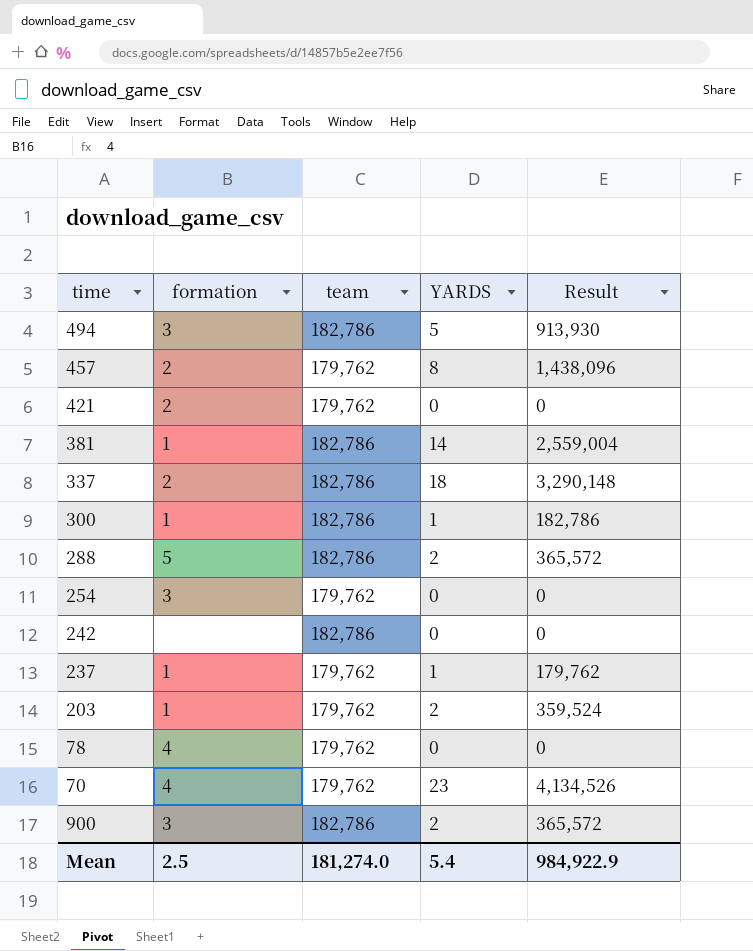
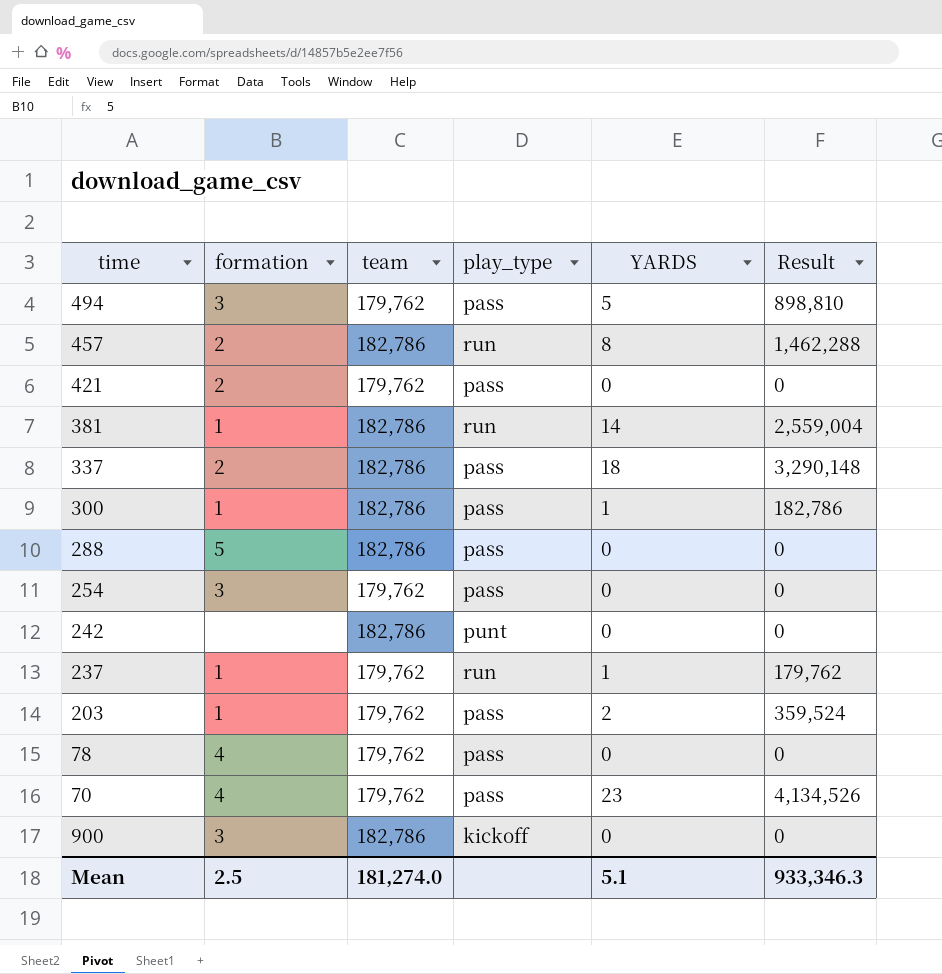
column play_type | position: none -> 4
494 | team: 182,786 -> 179,762
494 | Result: 913,930 -> 898,810
457 | team: 179,762 -> 182,786
457 | Result: 1,438,096 -> 1,462,288
288 | YARDS: 2 -> 0
288 | Result: 365,572 -> 0
900 | YARDS: 2 -> 0
900 | Result: 365,572 -> 0
Mean | YARDS: 5.4 -> 5.1
Mean | Result: 984,922.9 -> 933,346.3

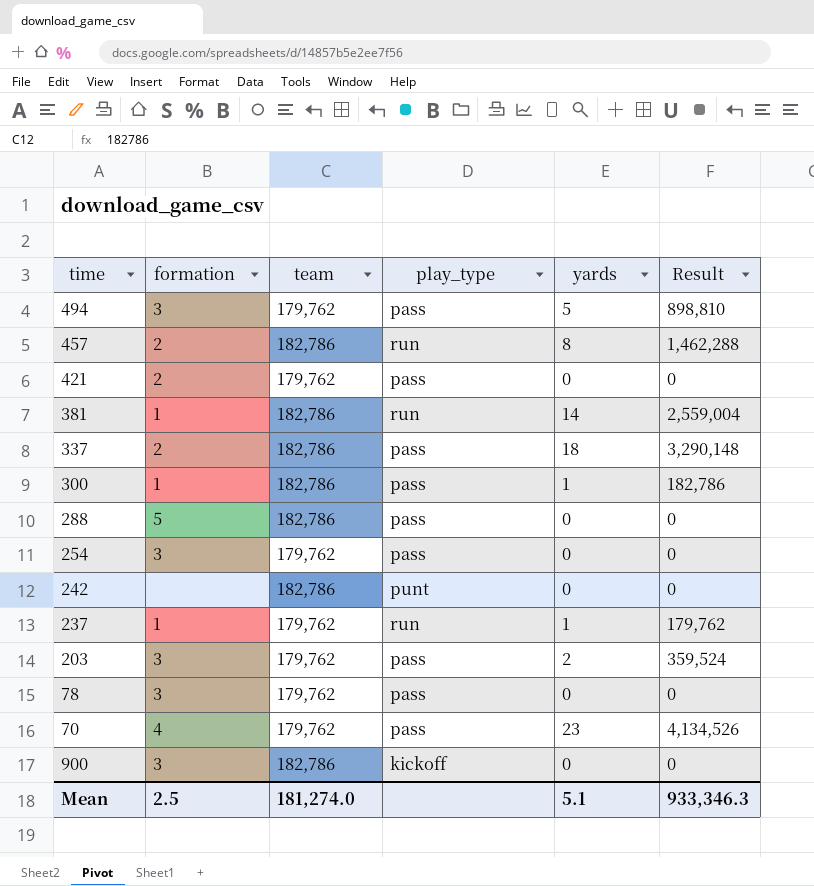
column name: YARDS -> yards
203 | formation: 1 -> 3
78 | formation: 4 -> 3

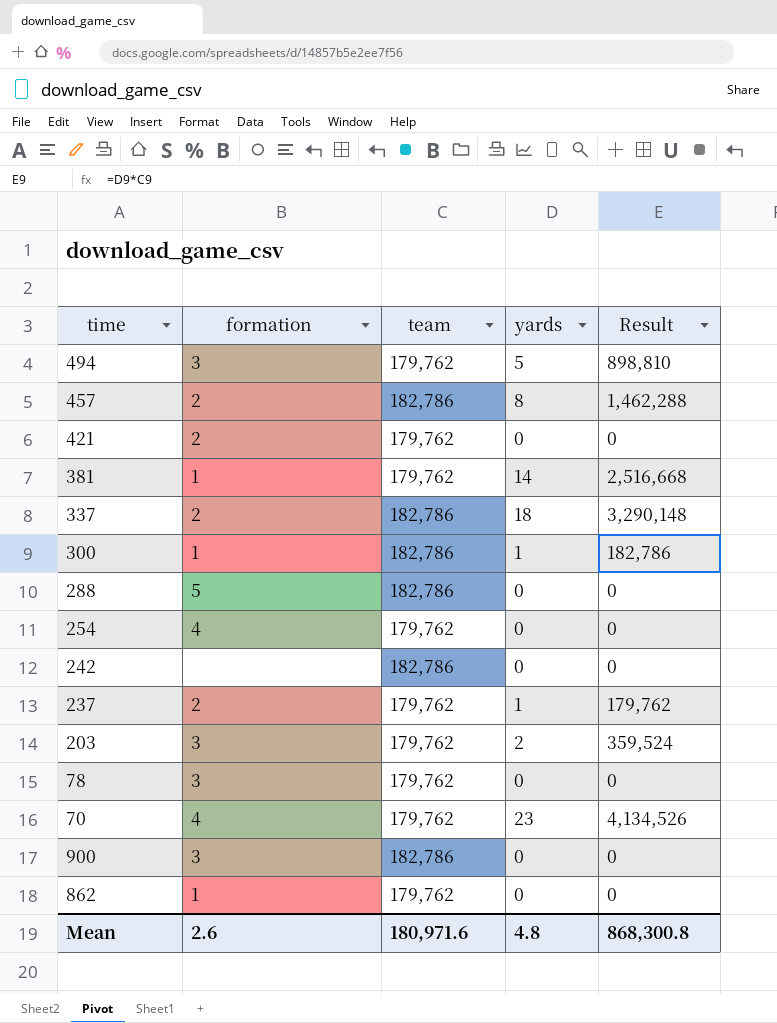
column play_type | position: 4 -> none
381 | team: 182,786 -> 179,762
381 | Result: 2,559,004 -> 2,516,668
254 | formation: 3 -> 4
237 | formation: 1 -> 2
row 862: none -> 1 | 179,762 | 0 | 0
Mean | formation: 2.5 -> 2.6
Mean | team: 181,274.0 -> 180,971.6
Mean | yards: 5.1 -> 4.8
Mean | Result: 933,346.3 -> 868,300.8

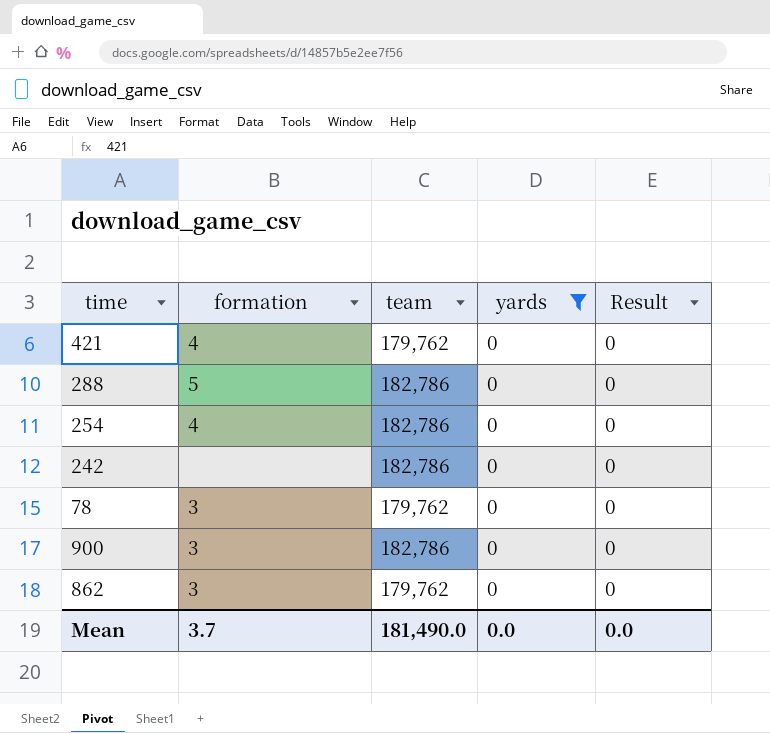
filter: none -> yards = 0
421 | formation: 2 -> 4
254 | team: 179,762 -> 182,786
862 | formation: 1 -> 3
Mean | formation: 2.6 -> 3.7
Mean | team: 180,971.6 -> 181,490.0
Mean | yards: 4.8 -> 0.0
Mean | Result: 868,300.8 -> 0.0

